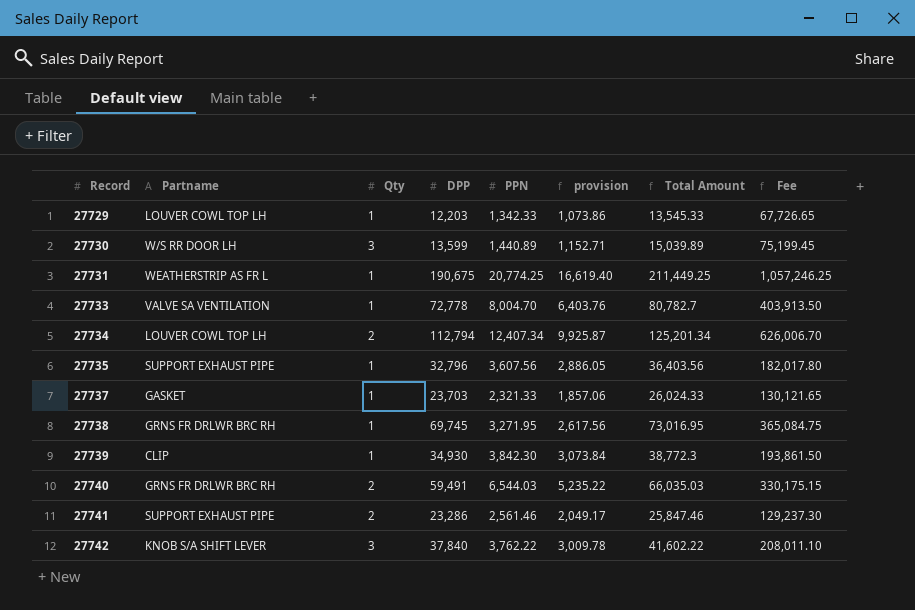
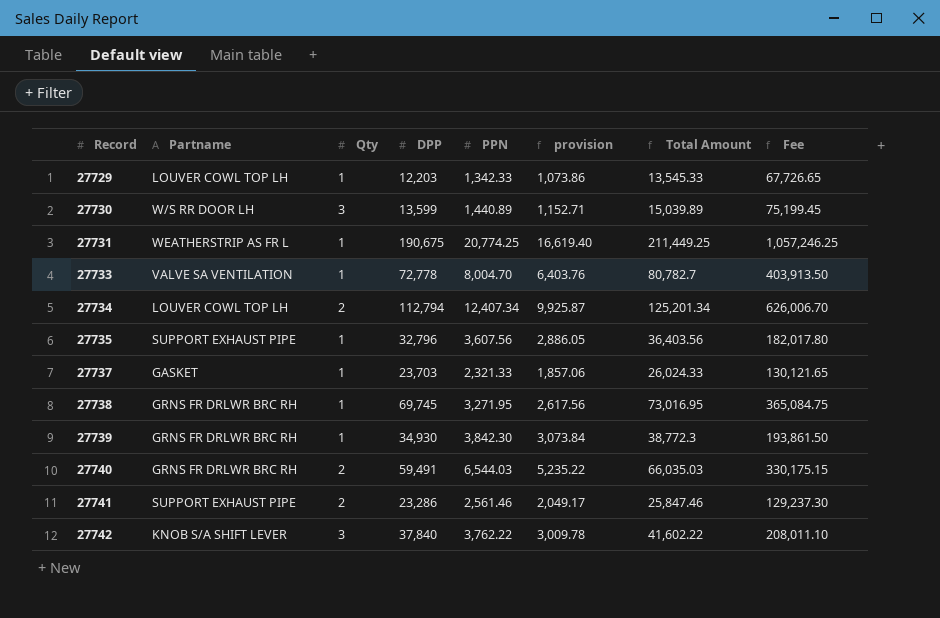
27739 | Partname: CLIP -> GRNS FR DRLWR BRC RH

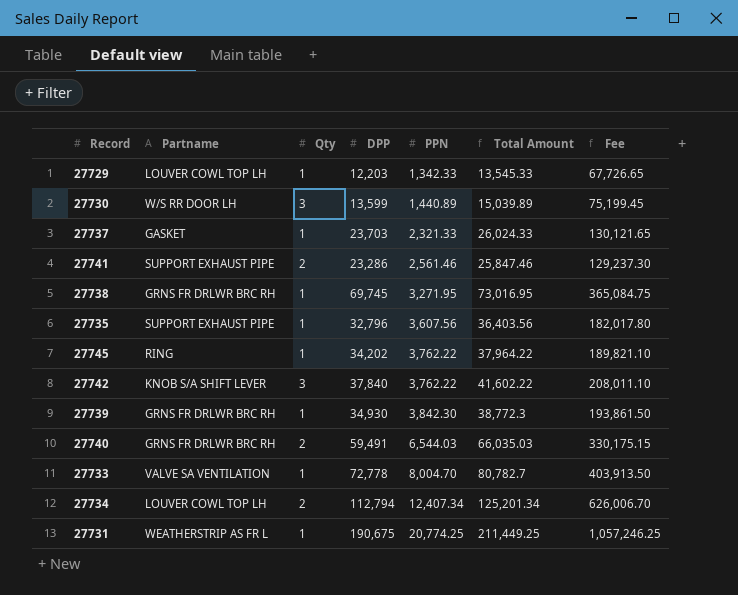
row order: Record ascending -> PPN ascending
column provision | formula: [PPN] * 0.8 -> none
row 27745: none -> RING | 1 | 34,202 | 3,762.22 | 37,964.22 | 189,821.10

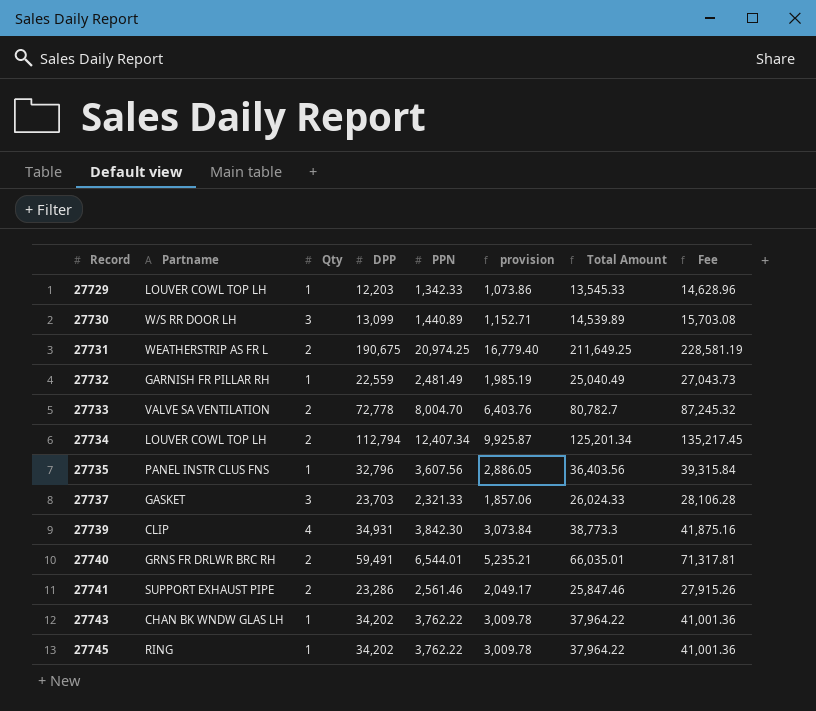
row order: PPN ascending -> Record ascending
column provision | formula: none -> [PPN] * 0.8
column Fee | formula: [Total Amount] * 5 -> [Total Amount] * 1.08
row 27738: GRNS FR DRLWR BRC RH | 1 | 69,745 | 3,271.95 | 73,016.95 | 365,084.75 -> none
row 27742: KNOB S/A SHIFT LEVER | 3 | 37,840 | 3,762.22 | 41,602.22 | 208,011.10 -> none
27730 | DPP: 13,599 -> 13,099
27730 | Total Amount: 15,039.89 -> 14,539.89
27731 | Qty: 1 -> 2
27731 | PPN: 20,774.25 -> 20,974.25
27731 | Total Amount: 211,449.25 -> 211,649.25
row 27732: none -> GARNISH FR PILLAR RH | 1 | 22,559 | 2,481.49 | 1,985.19 | 25,040.49 | 27,043.73
27733 | Qty: 1 -> 2
27735 | Partname: SUPPORT EXHAUST PIPE -> PANEL INSTR CLUS FNS
27737 | Qty: 1 -> 3
27739 | Partname: GRNS FR DRLWR BRC RH -> CLIP
27739 | Qty: 1 -> 4
27739 | DPP: 34,930 -> 34,931
27739 | Total Amount: 38,772.3 -> 38,773.3
27740 | PPN: 6,544.03 -> 6,544.01
27740 | Total Amount: 66,035.03 -> 66,035.01
row 27743: none -> CHAN BK WNDW GLAS LH | 1 | 34,202 | 3,762.22 | 3,009.78 | 37,964.22 | 41,001.36

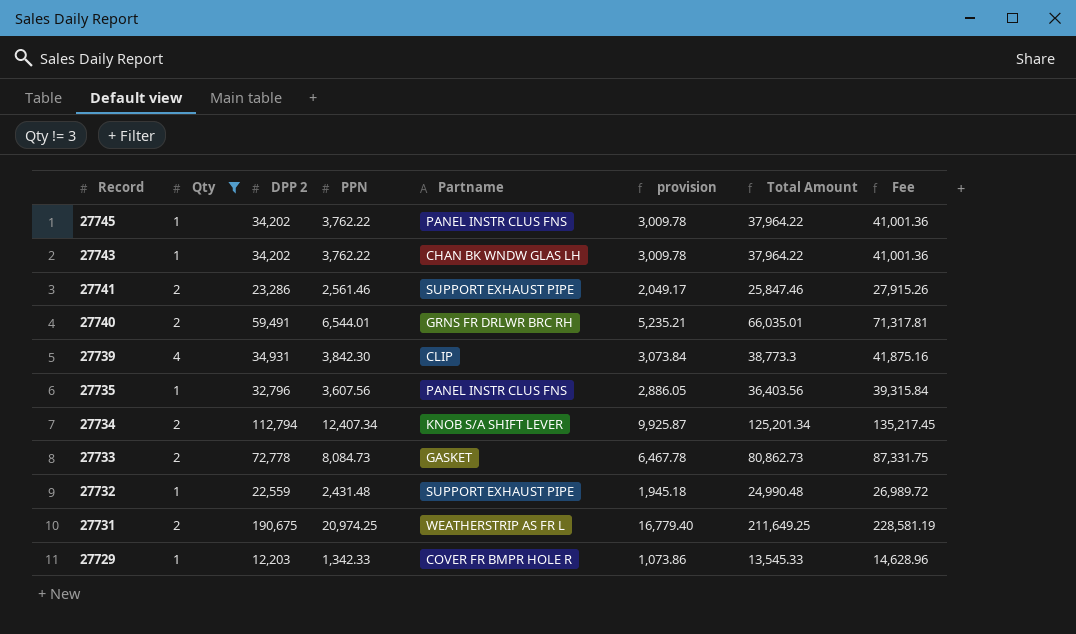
filter: none -> Qty != 3
row order: Record ascending -> Record descending
column name: DPP -> DPP 2
column Partname | position: 2 -> 5
27745 | Partname: RING -> PANEL INSTR CLUS FNS
27734 | Partname: LOUVER COWL TOP LH -> KNOB S/A SHIFT LEVER
27733 | PPN: 8,004.70 -> 8,084.73
27733 | Partname: VALVE SA VENTILATION -> GASKET
27733 | provision: 6,403.76 -> 6,467.78
27733 | Total Amount: 80,782.7 -> 80,862.73
27733 | Fee: 87,245.32 -> 87,331.75
27732 | PPN: 2,481.49 -> 2,431.48
27732 | Partname: GARNISH FR PILLAR RH -> SUPPORT EXHAUST PIPE
27732 | provision: 1,985.19 -> 1,945.18
27732 | Total Amount: 25,040.49 -> 24,990.48
27732 | Fee: 27,043.73 -> 26,989.72
27729 | Partname: LOUVER COWL TOP LH -> COVER FR BMPR HOLE R

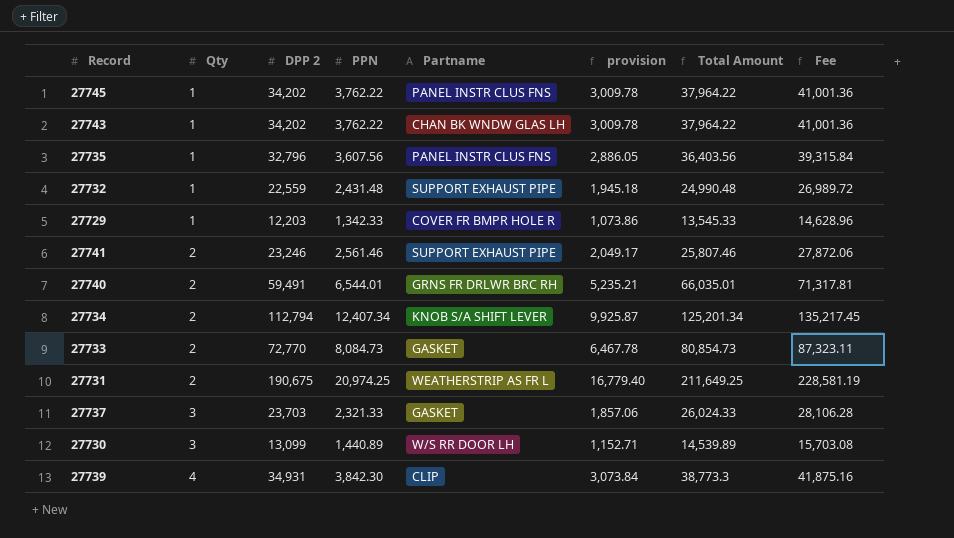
filter: Qty != 3 -> none
row order: Record descending -> Qty ascending
27741 | DPP 2: 23,286 -> 23,246
27741 | Total Amount: 25,847.46 -> 25,807.46
27741 | Fee: 27,915.26 -> 27,872.06
27733 | DPP 2: 72,778 -> 72,770
27733 | Total Amount: 80,862.73 -> 80,854.73
27733 | Fee: 87,331.75 -> 87,323.11

